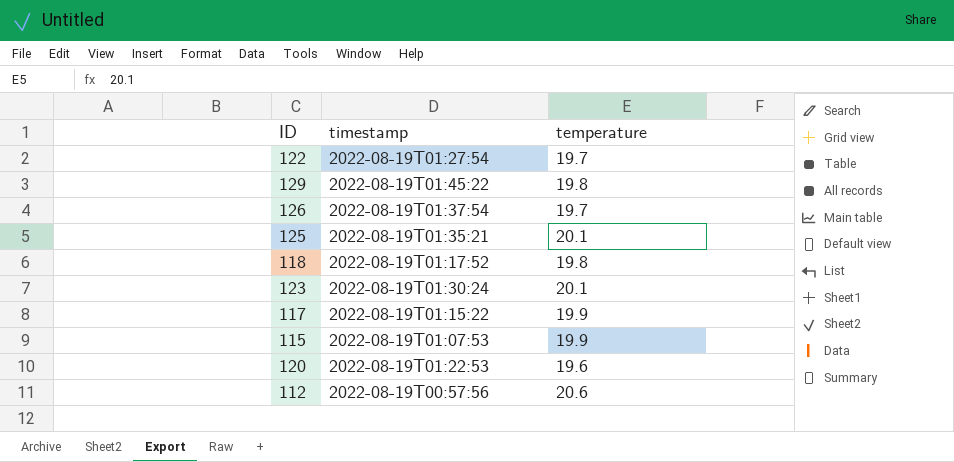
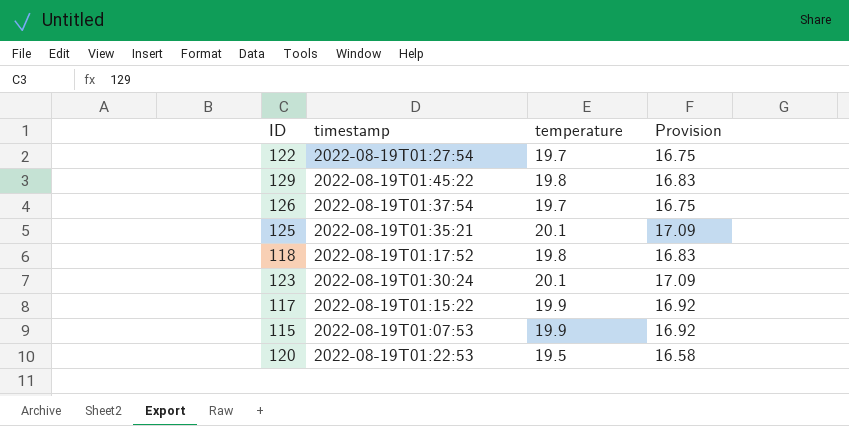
column Provision | formula: none -> [temperature] * 0.85
row 112: 2022-08-19T00:57:56 | 20.6 -> none
120 | temperature: 19.6 -> 19.5

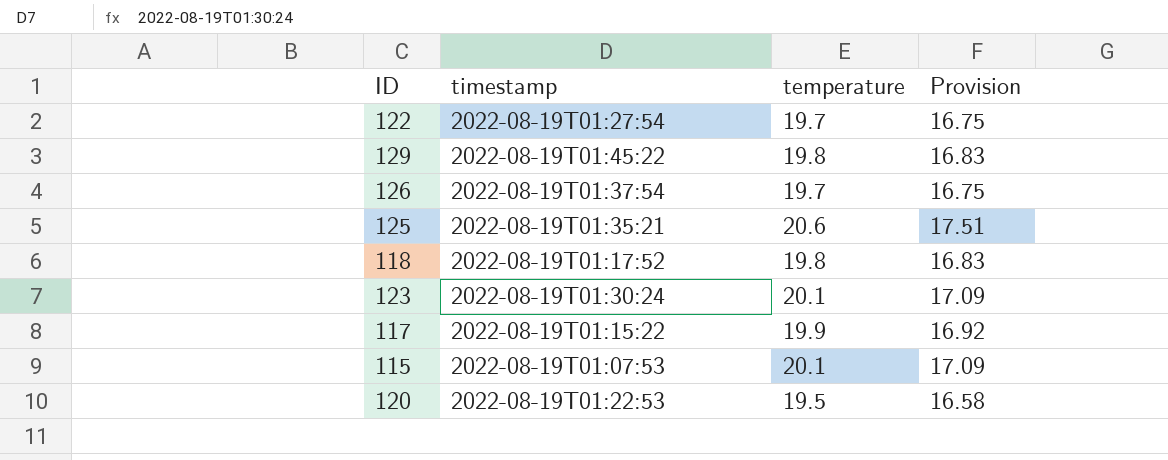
125 | temperature: 20.1 -> 20.6
125 | Provision: 17.09 -> 17.51
115 | temperature: 19.9 -> 20.1
115 | Provision: 16.92 -> 17.09

